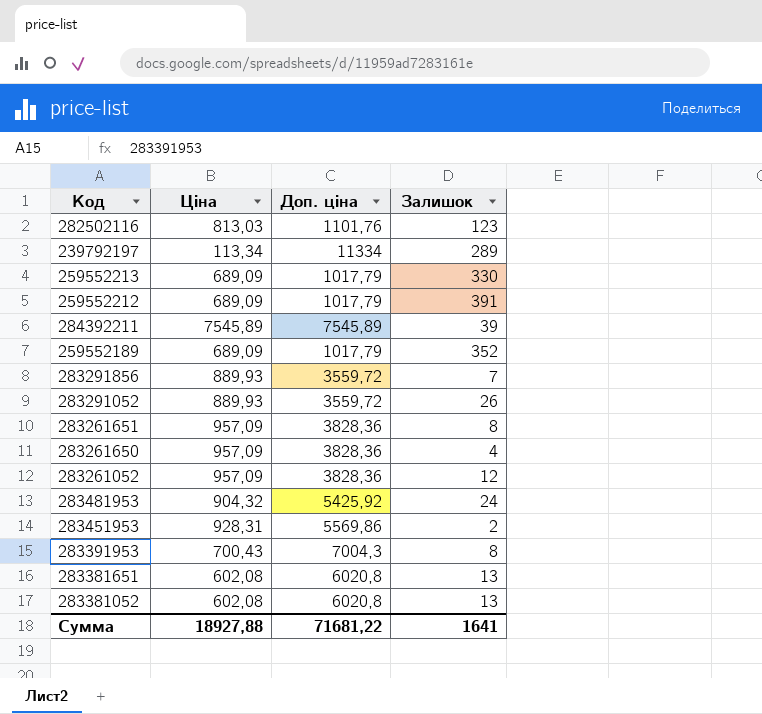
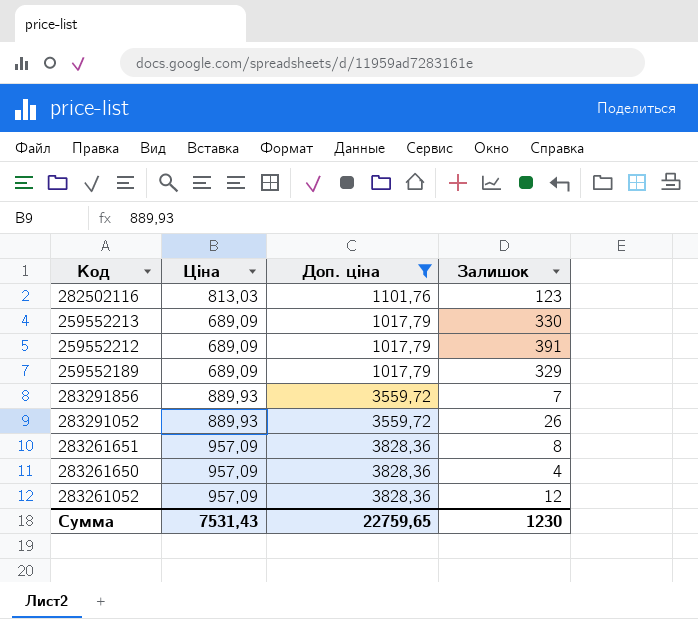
filter: none -> Доп. ціна <= 3828,36
259552189 | Залишок: 352 -> 329
Сумма | Ціна: 18927,88 -> 7531,43
Сумма | Доп. ціна: 71681,22 -> 22759,65
Сумма | Залишок: 1641 -> 1230

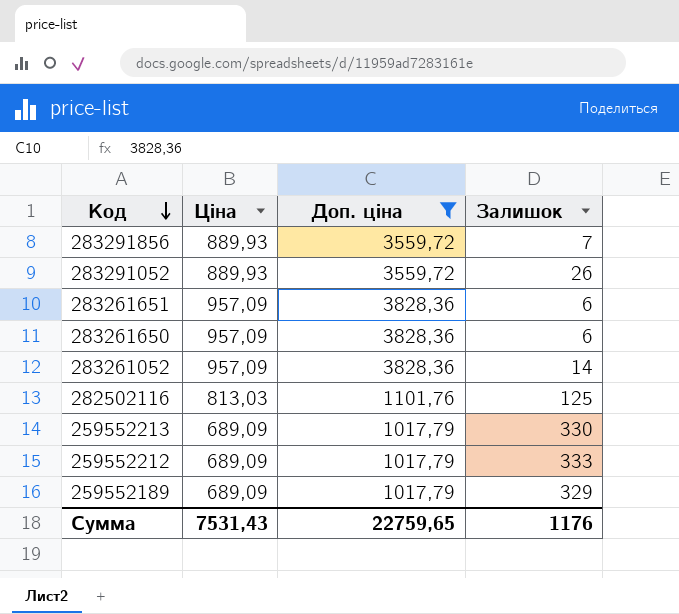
row order: none -> Код descending
283261651 | Залишок: 8 -> 6
283261650 | Залишок: 4 -> 6
283261052 | Залишок: 12 -> 14
282502116 | Залишок: 123 -> 125
259552212 | Залишок: 391 -> 333
Сумма | Залишок: 1230 -> 1176

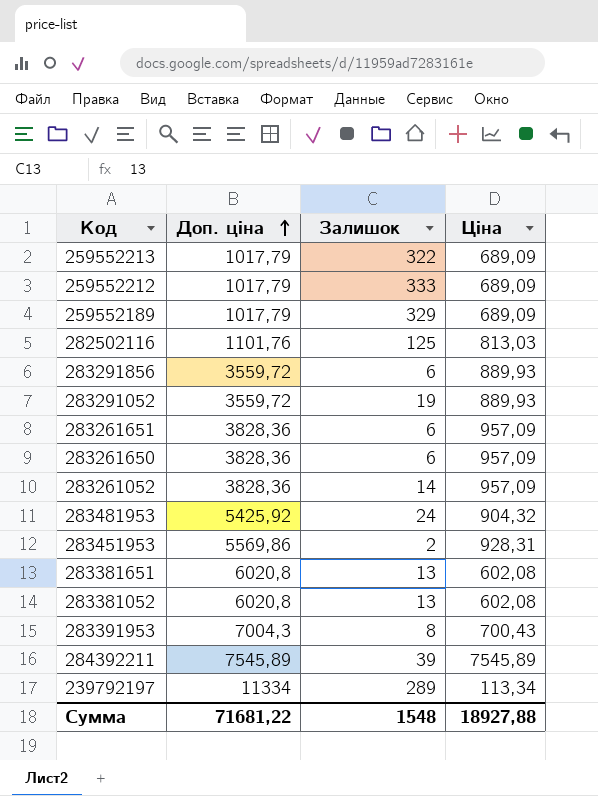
filter: Доп. ціна <= 3828,36 -> none
row order: Код descending -> Доп. ціна ascending
column Ціна | position: 2 -> 4
259552213 | Залишок: 330 -> 322
283291856 | Залишок: 7 -> 6
283291052 | Залишок: 26 -> 19
Сумма | Доп. ціна: 22759,65 -> 71681,22
Сумма | Залишок: 1176 -> 1548
Сумма | Ціна: 7531,43 -> 18927,88

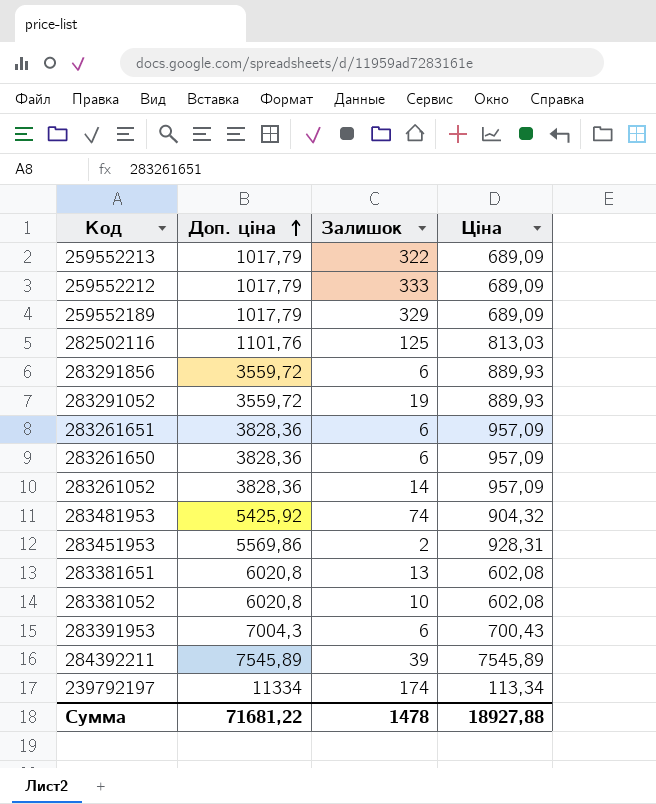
283481953 | Залишок: 24 -> 74
283381052 | Залишок: 13 -> 10
283391953 | Залишок: 8 -> 6
239792197 | Залишок: 289 -> 174
Сумма | Залишок: 1548 -> 1478

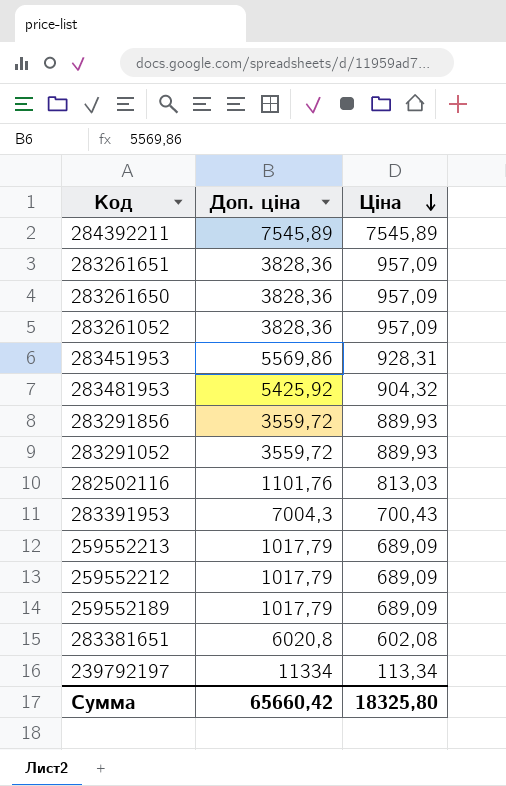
row order: Доп. ціна ascending -> Ціна descending
column Залишок | position: 3 -> none
row 283381052: 6020,8 | 10 | 602,08 -> none
Сумма | Доп. ціна: 71681,22 -> 65660,42
Сумма | Ціна: 18927,88 -> 18325,80

